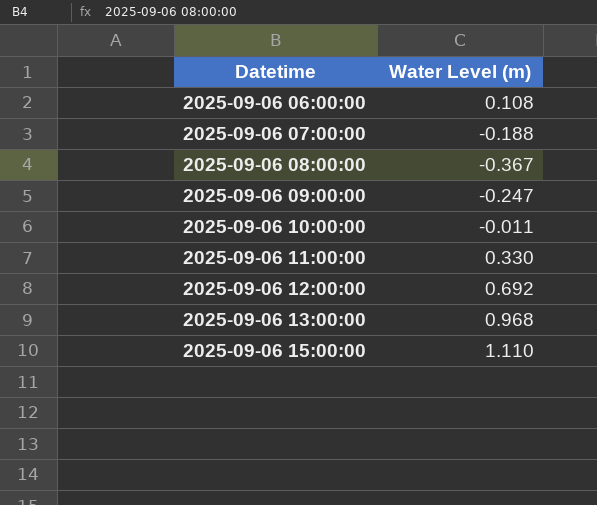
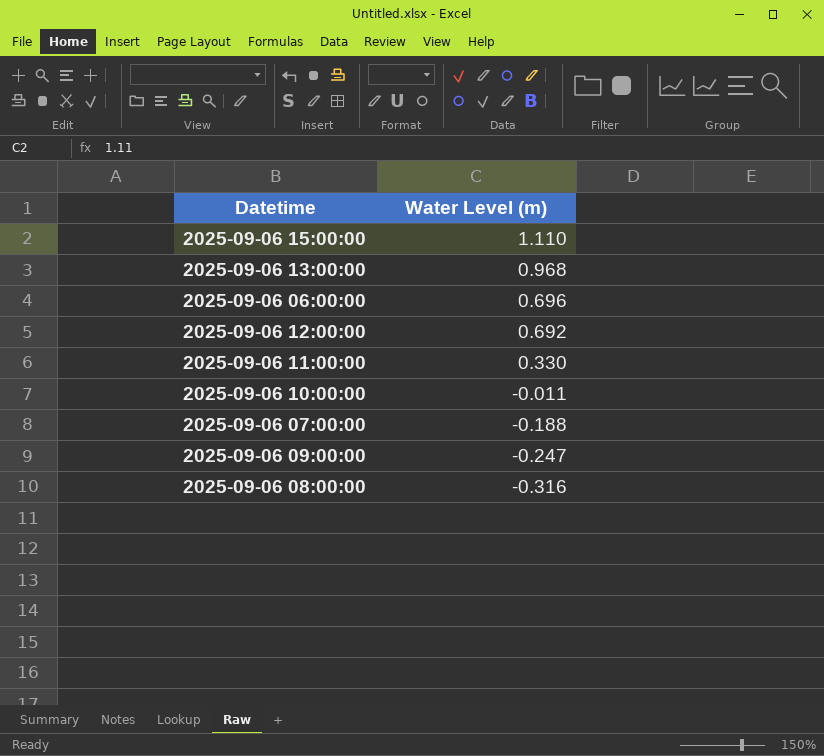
row order: Datetime ascending -> Water Level (m) descending
2025-09-06 06:00:00 | Water Level (m): 0.108 -> 0.696
2025-09-06 08:00:00 | Water Level (m): -0.367 -> -0.316

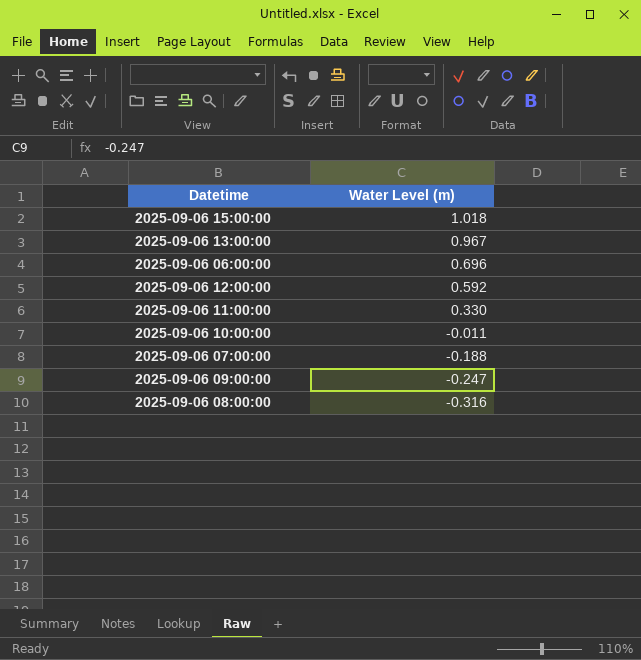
2025-09-06 15:00:00 | Water Level (m): 1.110 -> 1.018
2025-09-06 13:00:00 | Water Level (m): 0.968 -> 0.967
2025-09-06 12:00:00 | Water Level (m): 0.692 -> 0.592

